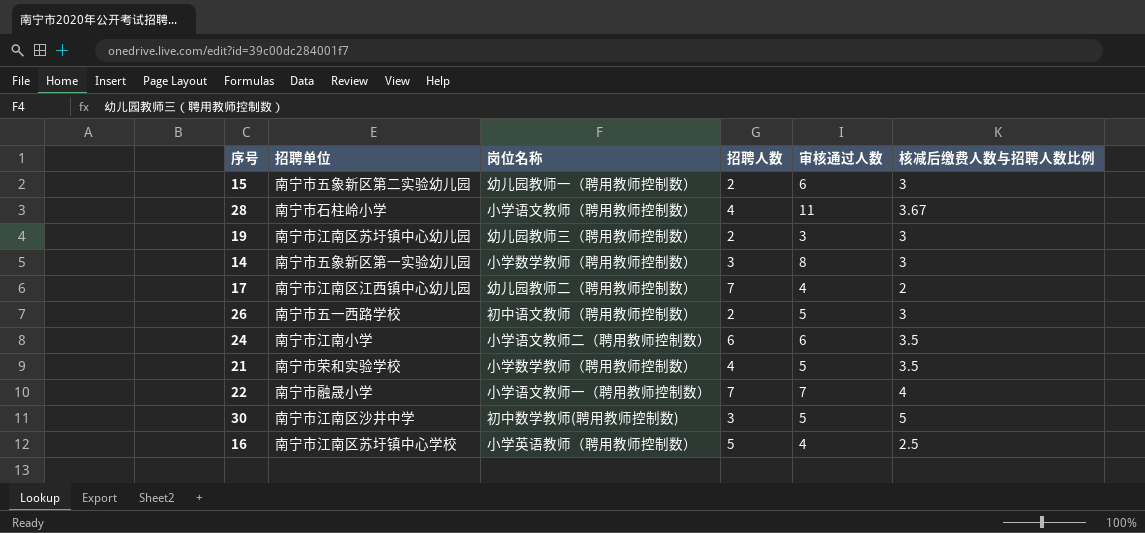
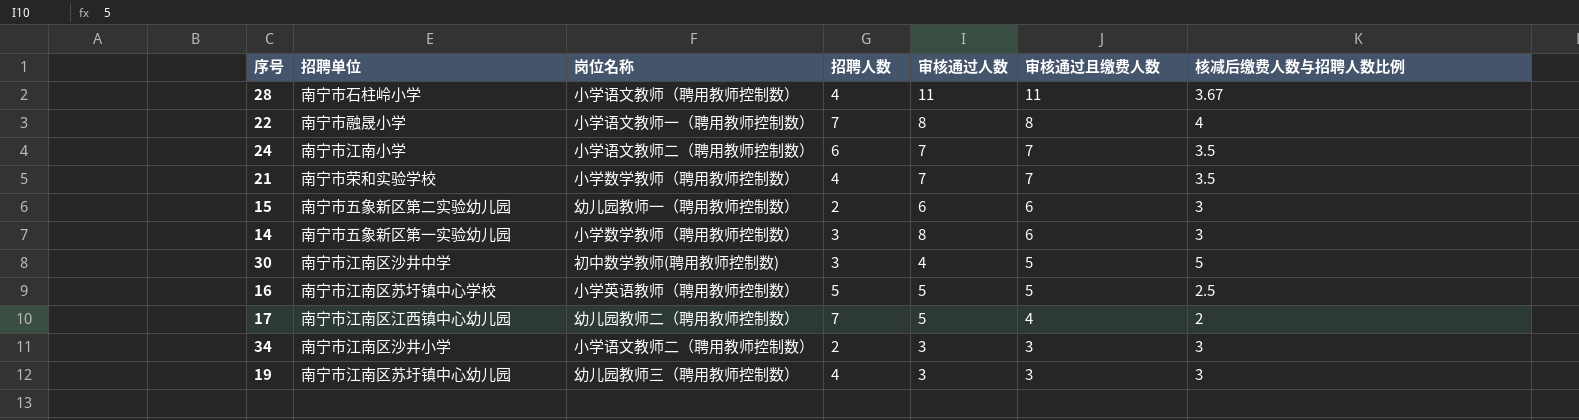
row order: none -> 审核通过且缴费人数 descending
column 审核通过且缴费人数 | position: none -> 6
row 26: 南宁市五一西路学校 | 初中语文教师（聘用教师控制数） | 2 | 5 | 3 -> none
22 | 审核通过人数: 7 -> 8
24 | 审核通过人数: 6 -> 7
21 | 审核通过人数: 5 -> 7
30 | 审核通过人数: 5 -> 4
16 | 审核通过人数: 4 -> 5
17 | 审核通过人数: 4 -> 5
row 34: none -> 南宁市江南区沙井小学 | 小学语文教师二（聘用教师控制数） | 2 | 3 | 3 | 3
19 | 招聘人数: 2 -> 4

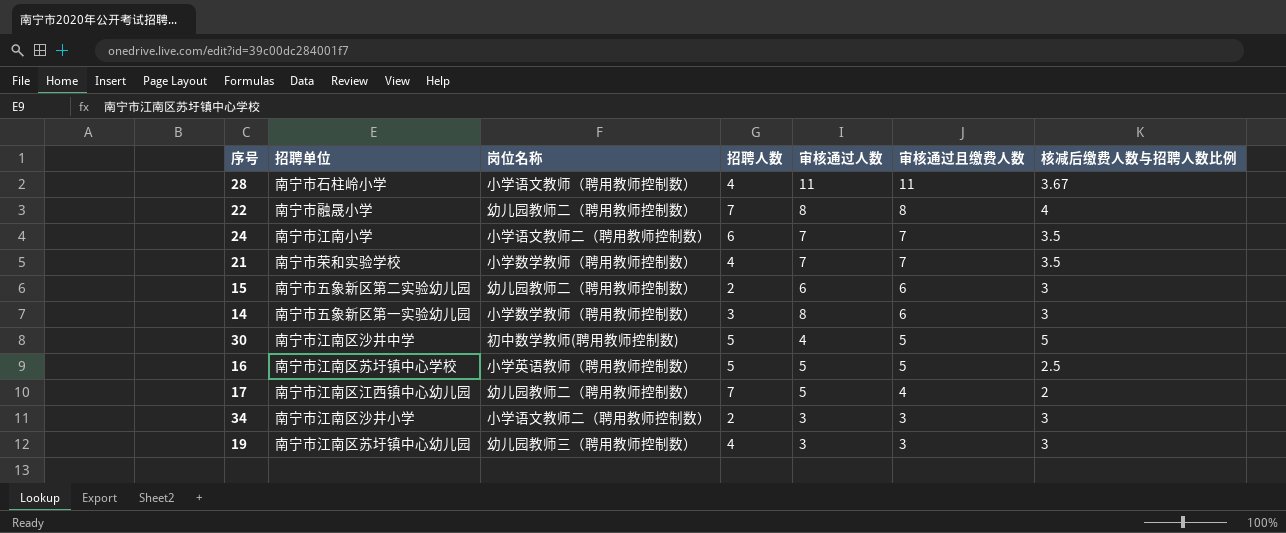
22 | 岗位名称: 小学语文教师一（聘用教师控制数） -> 幼儿园教师二（聘用教师控制数）
15 | 岗位名称: 幼儿园教师一（聘用教师控制数） -> 幼儿园教师二（聘用教师控制数）
30 | 招聘人数: 3 -> 5

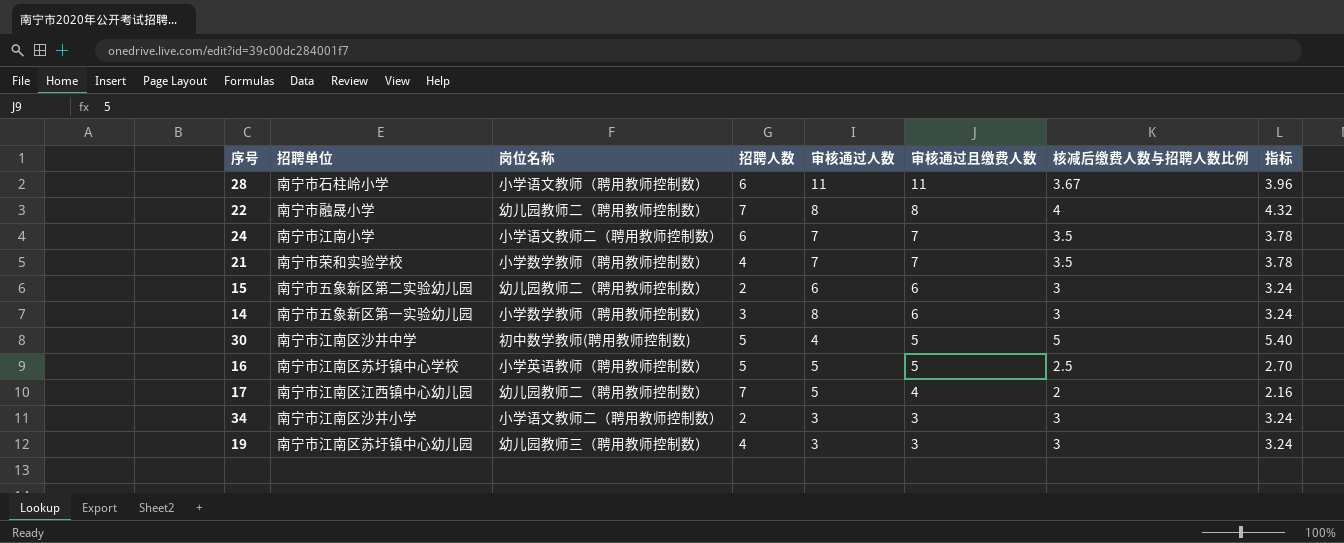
column 指标 | formula: none -> [核减后缴费人数与招聘人数比例] * 1.08
28 | 招聘人数: 4 -> 6

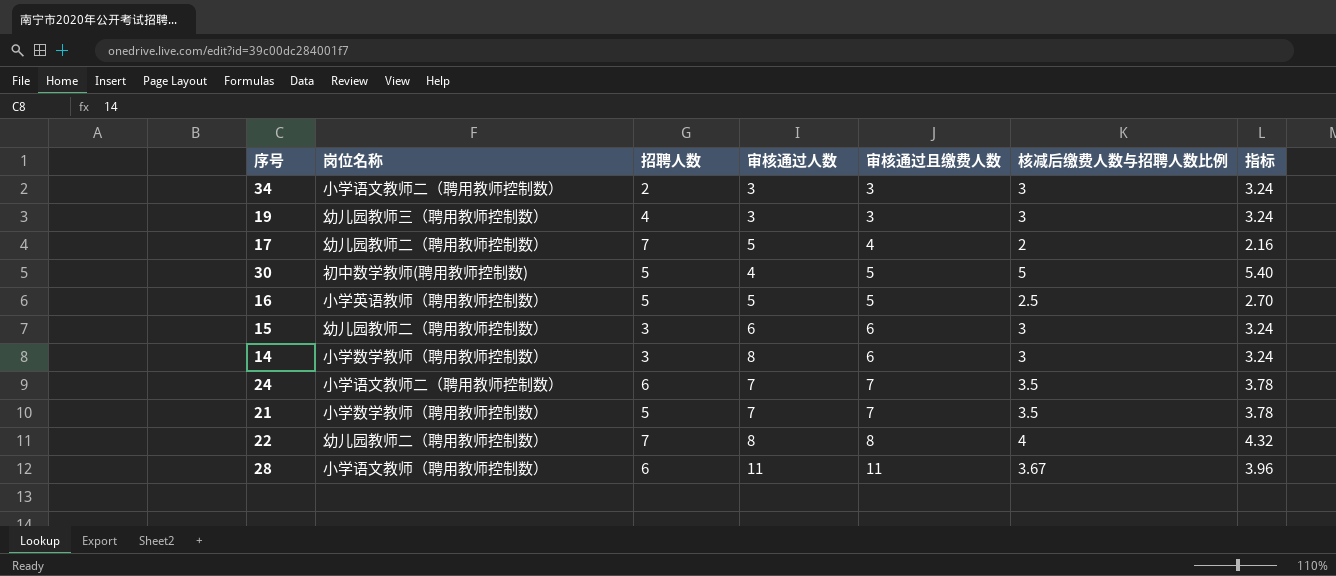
row order: 审核通过且缴费人数 descending -> 审核通过且缴费人数 ascending
column 招聘单位 | position: 2 -> none
15 | 招聘人数: 2 -> 3
21 | 招聘人数: 4 -> 5

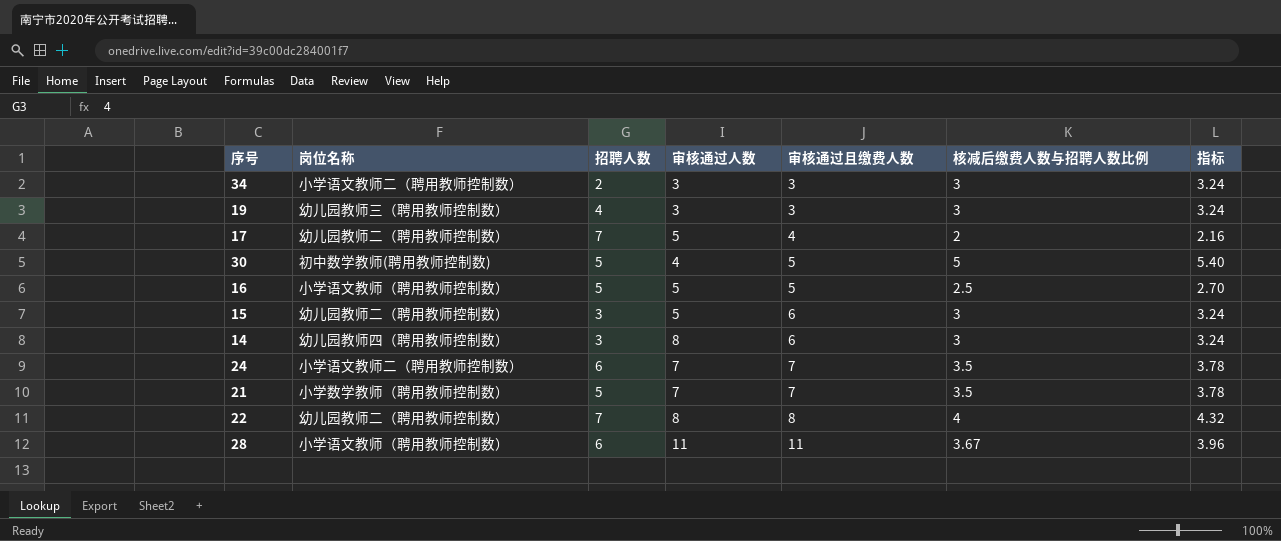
16 | 岗位名称: 小学英语教师（聘用教师控制数） -> 小学语文教师（聘用教师控制数）
15 | 审核通过人数: 6 -> 5
14 | 岗位名称: 小学数学教师（聘用教师控制数） -> 幼儿园教师四（聘用教师控制数）

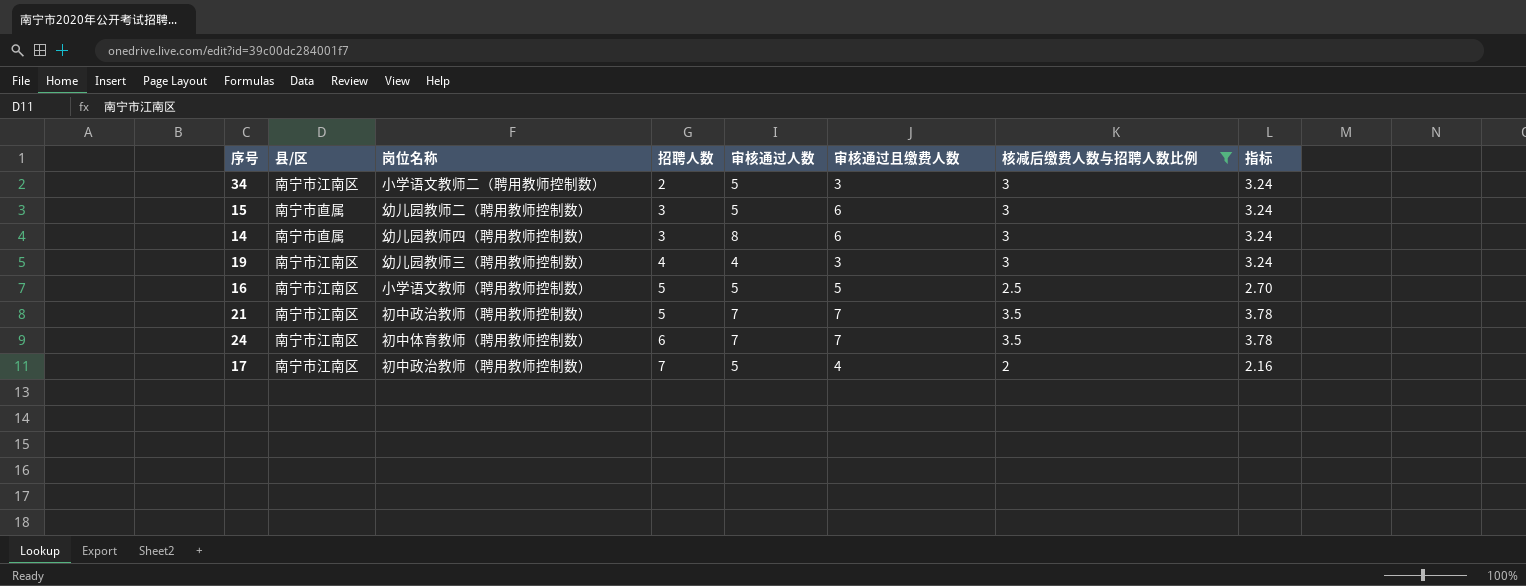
filter: none -> 核减后缴费人数与招聘人数比例 <= 3.5
row order: 审核通过且缴费人数 ascending -> 招聘人数 ascending
column 县/区 | position: none -> 2
34 | 审核通过人数: 3 -> 5
19 | 审核通过人数: 3 -> 4
21 | 岗位名称: 小学数学教师（聘用教师控制数） -> 初中政治教师（聘用教师控制数）
24 | 岗位名称: 小学语文教师二（聘用教师控制数） -> 初中体育教师（聘用教师控制数）
17 | 岗位名称: 幼儿园教师二（聘用教师控制数） -> 初中政治教师（聘用教师控制数）

